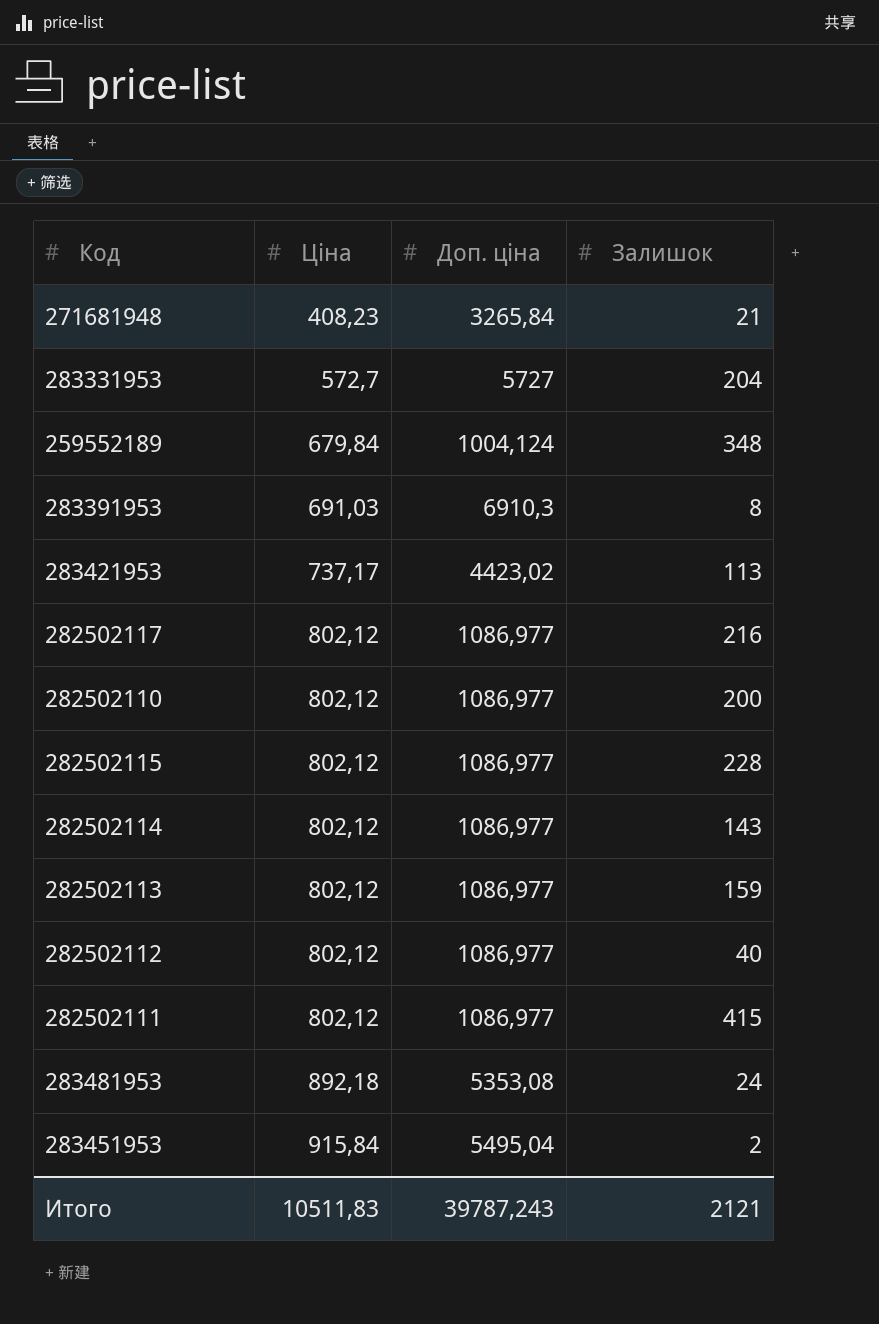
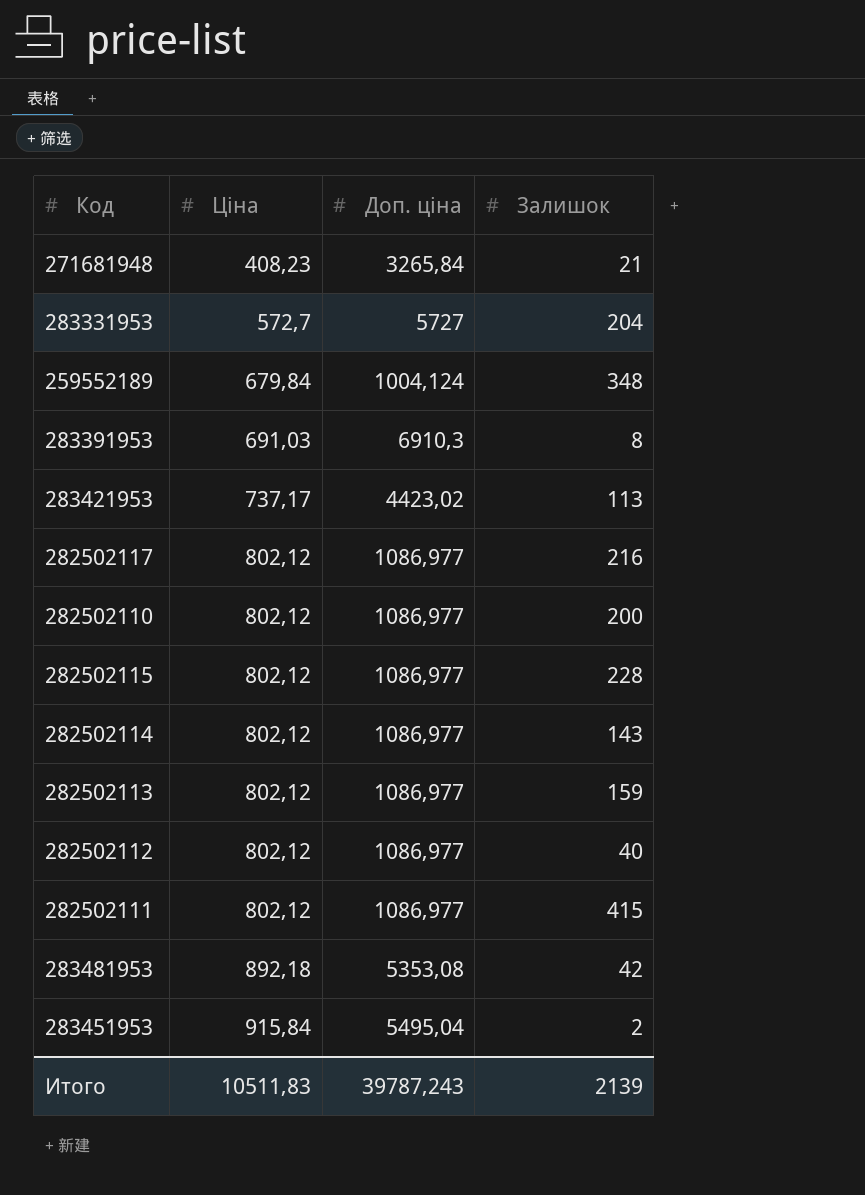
283481953 | Залишок: 24 -> 42
Итого | Залишок: 2121 -> 2139

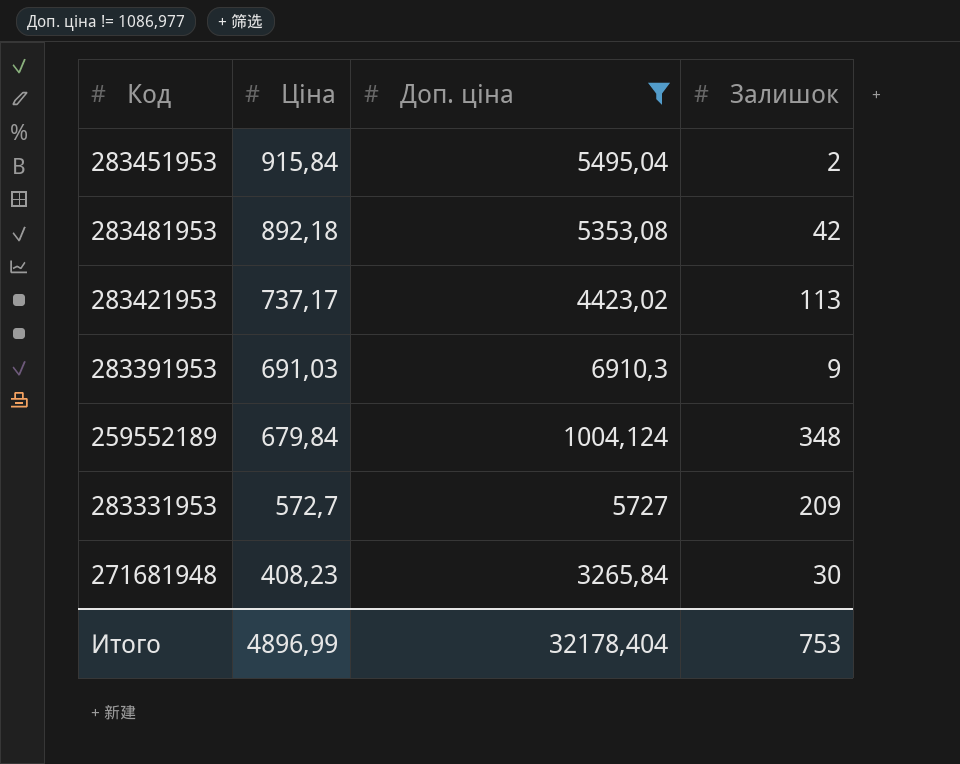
filter: none -> Доп. ціна != 1086,977
row order: Ціна ascending -> Ціна descending
283391953 | Залишок: 8 -> 9
283331953 | Залишок: 204 -> 209
271681948 | Залишок: 21 -> 30
Итого | Ціна: 10511,83 -> 4896,99
Итого | Доп. ціна: 39787,243 -> 32178,404
Итого | Залишок: 2139 -> 753

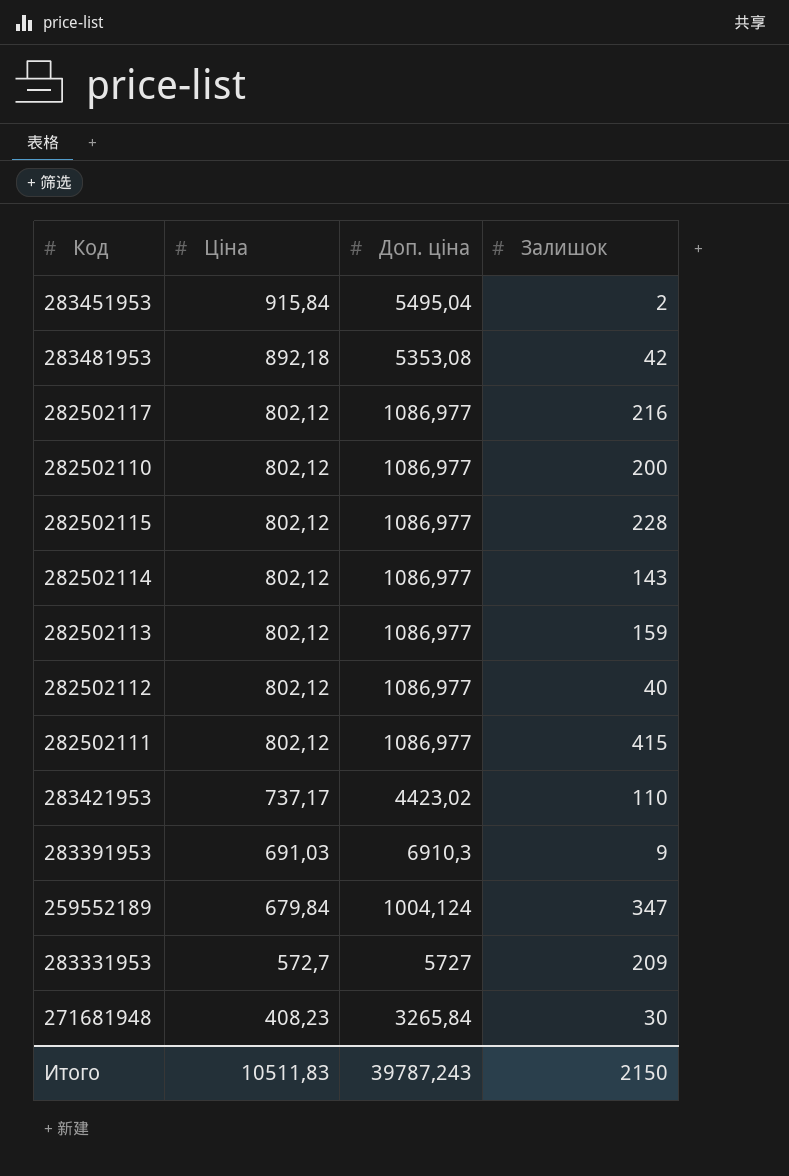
filter: Доп. ціна != 1086,977 -> none
283421953 | Залишок: 113 -> 110
259552189 | Залишок: 348 -> 347
Итого | Ціна: 4896,99 -> 10511,83
Итого | Доп. ціна: 32178,404 -> 39787,243
Итого | Залишок: 753 -> 2150

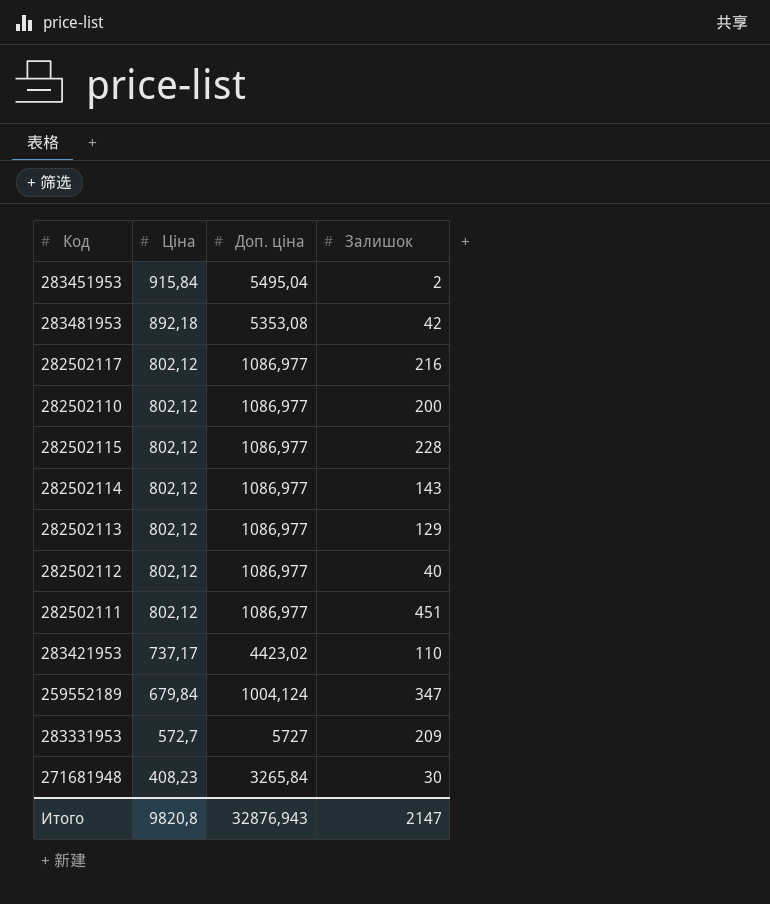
row 283391953: 691,03 | 6910,3 | 9 -> none
282502113 | Залишок: 159 -> 129
282502111 | Залишок: 415 -> 451
Итого | Ціна: 10511,83 -> 9820,8
Итого | Доп. ціна: 39787,243 -> 32876,943
Итого | Залишок: 2150 -> 2147

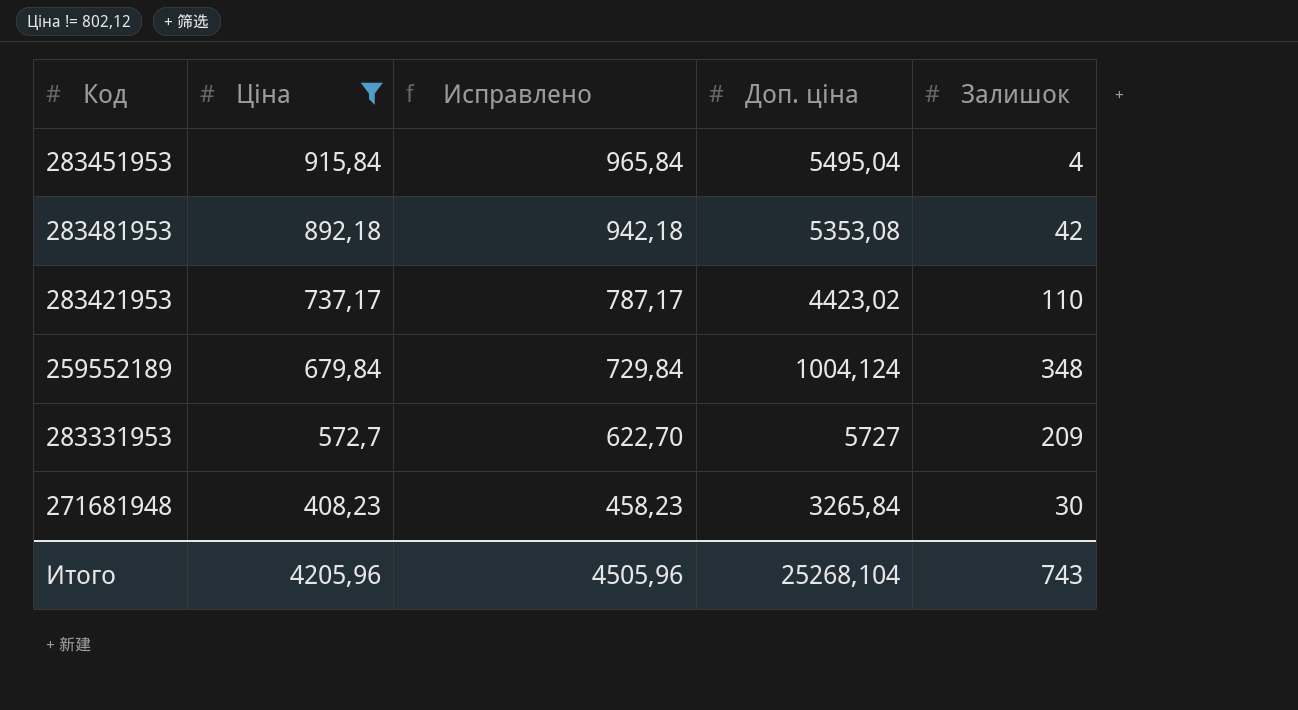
filter: none -> Ціна != 802,12
column Исправлено | formula: none -> [Ціна] + 50
283451953 | Залишок: 2 -> 4
259552189 | Залишок: 347 -> 348
Итого | Ціна: 9820,8 -> 4205,96
Итого | Доп. ціна: 32876,943 -> 25268,104
Итого | Залишок: 2147 -> 743

